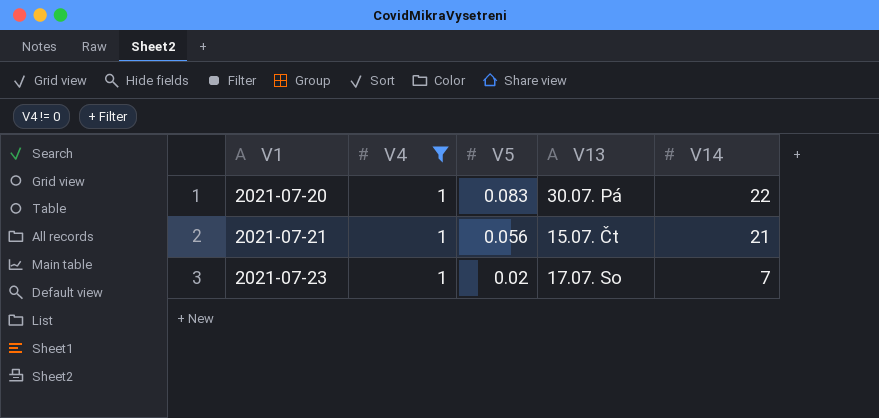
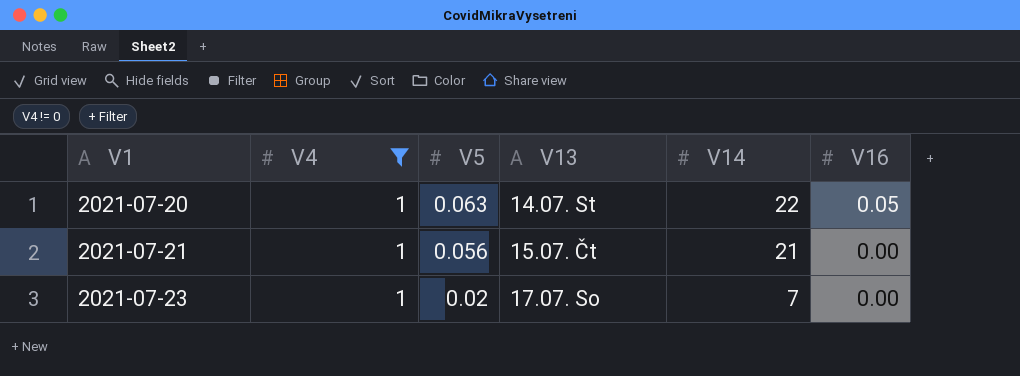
column V16 | position: none -> 6
2021-07-20 | V5: 0.083 -> 0.063
2021-07-20 | V13: 30.07. Pá -> 14.07. St

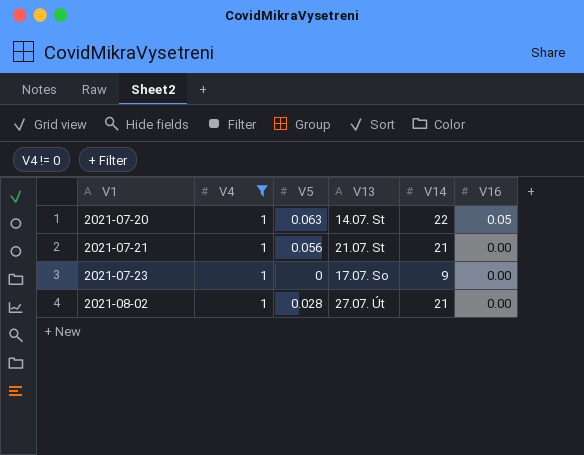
2021-07-21 | V13: 15.07. Čt -> 21.07. St
2021-07-23 | V5: 0.02 -> 0
2021-07-23 | V14: 7 -> 9
row 2021-08-02: none -> 1 | 0.028 | 27.07. Út | 21 | 0.00

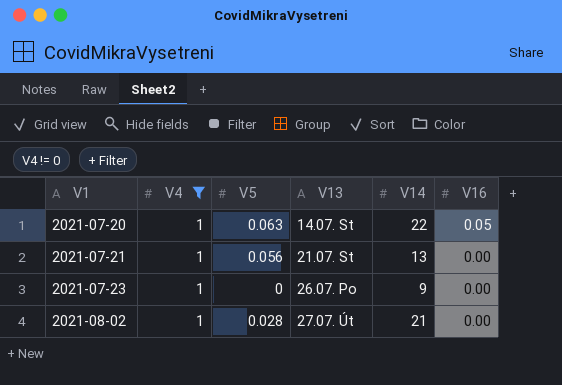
2021-07-21 | V14: 21 -> 13
2021-07-23 | V13: 17.07. So -> 26.07. Po

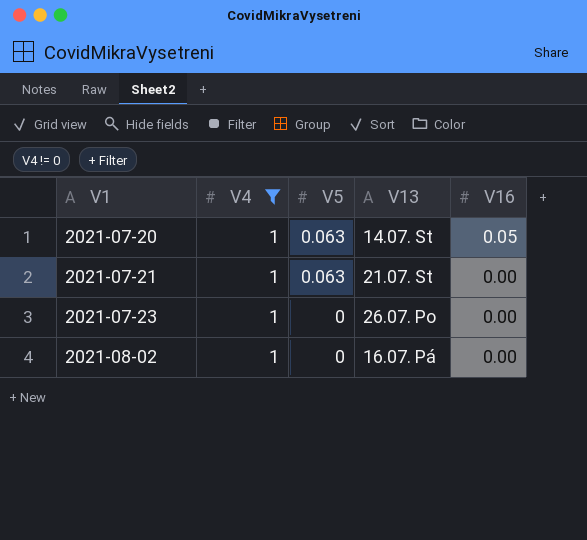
column V14 | position: 5 -> none
2021-07-21 | V5: 0.056 -> 0.063
2021-08-02 | V5: 0.028 -> 0
2021-08-02 | V13: 27.07. Út -> 16.07. Pá

